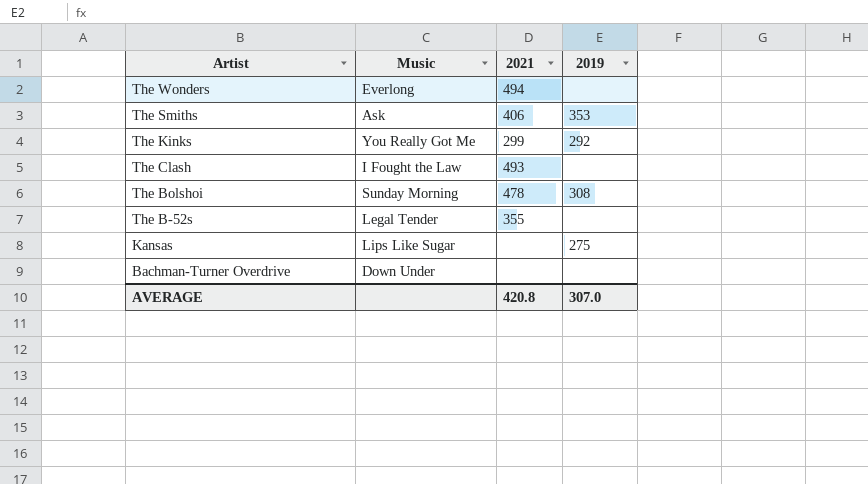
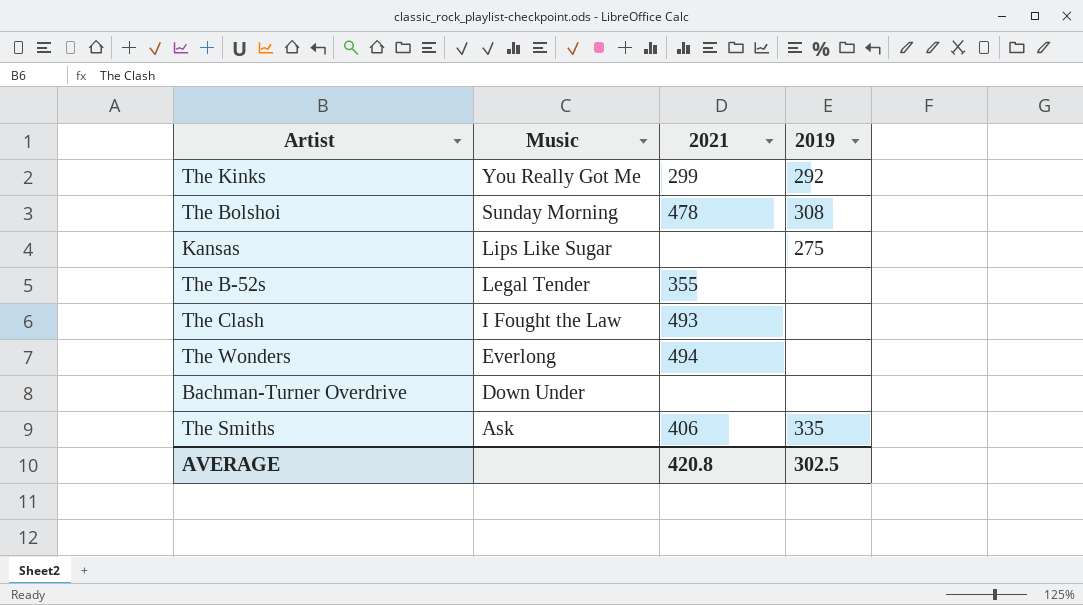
row order: Artist descending -> Music descending
The Smiths | 2019: 353 -> 335
AVERAGE | 2019: 307.0 -> 302.5

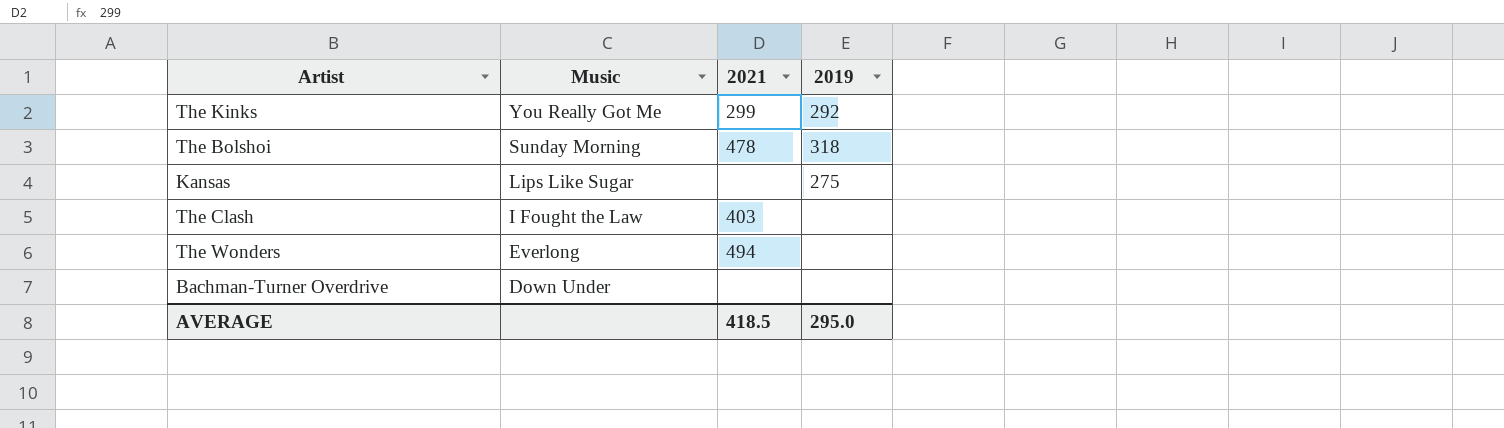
row The B-52s: Legal Tender | 355 | none -> none
row The Smiths: Ask | 406 | 335 -> none
The Bolshoi | 2019: 308 -> 318
The Clash | 2021: 493 -> 403
AVERAGE | 2021: 420.8 -> 418.5
AVERAGE | 2019: 302.5 -> 295.0

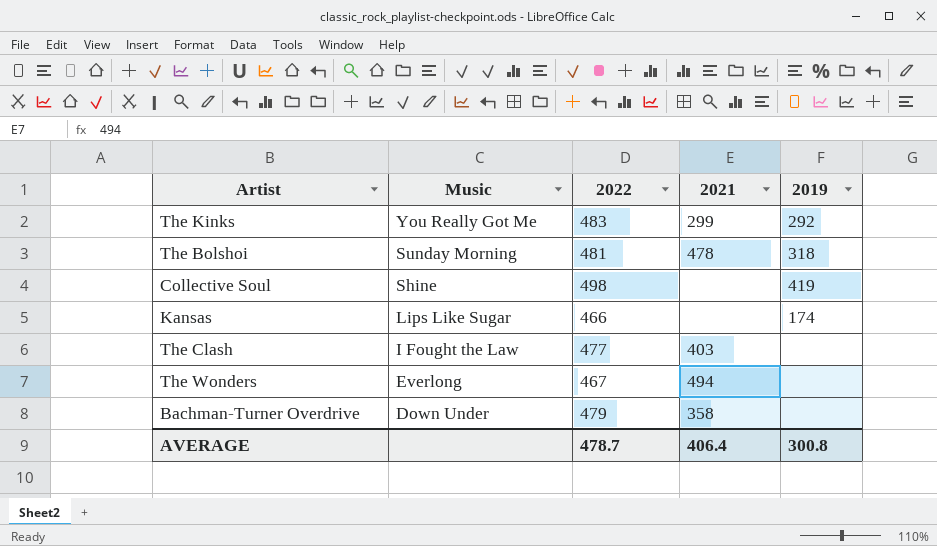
column 2022 | position: none -> 3
row Collective Soul: none -> Shine | 498 | none | 419
Kansas | 2019: 275 -> 174
Bachman-Turner Overdrive | 2021: none -> 358
AVERAGE | 2021: 418.5 -> 406.4
AVERAGE | 2019: 295.0 -> 300.8

